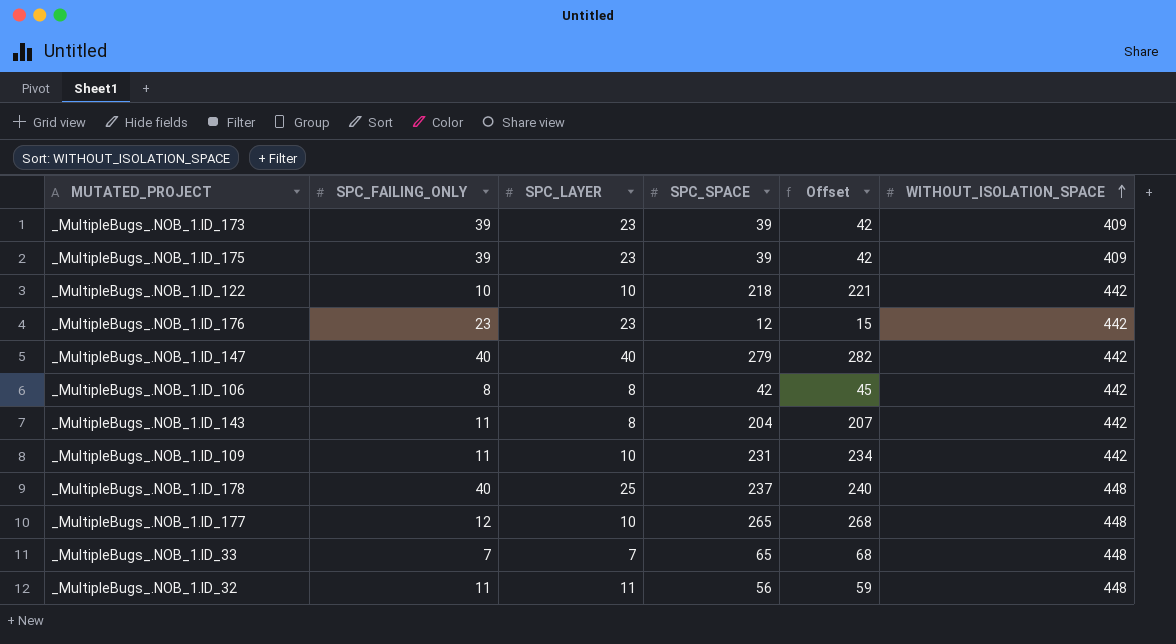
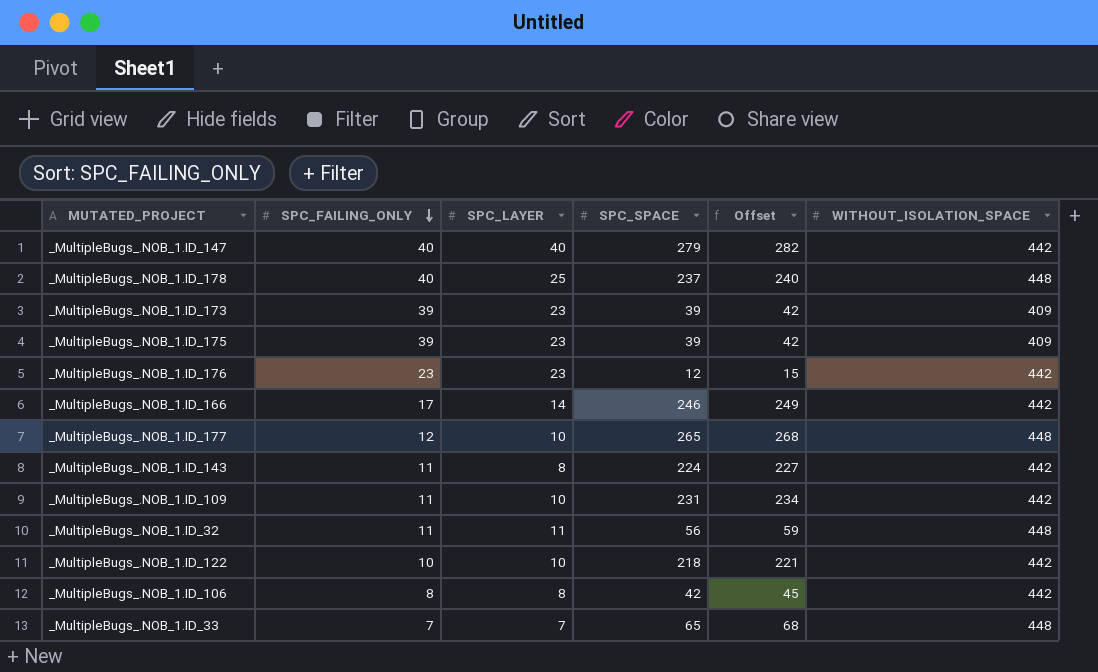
row order: WITHOUT_ISOLATION_SPACE ascending -> SPC_FAILING_ONLY descending
row _MultipleBugs_.NOB_1.ID_166: none -> 17 | 14 | 246 | 249 | 442
_MultipleBugs_.NOB_1.ID_143 | SPC_SPACE: 204 -> 224
_MultipleBugs_.NOB_1.ID_143 | Offset: 207 -> 227

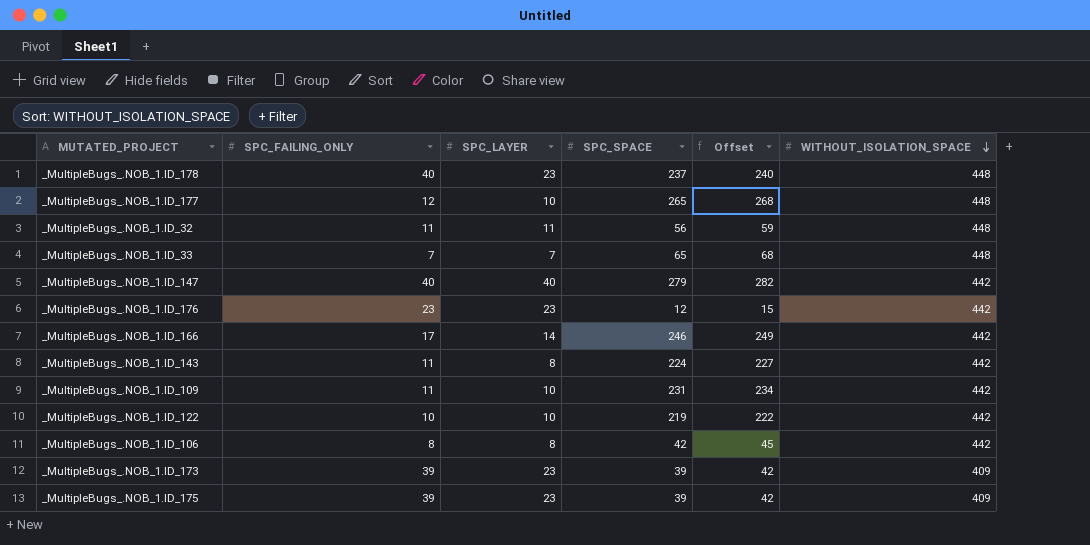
row order: SPC_FAILING_ONLY descending -> WITHOUT_ISOLATION_SPACE descending
_MultipleBugs_.NOB_1.ID_178 | SPC_LAYER: 25 -> 23
_MultipleBugs_.NOB_1.ID_122 | SPC_SPACE: 218 -> 219
_MultipleBugs_.NOB_1.ID_122 | Offset: 221 -> 222

